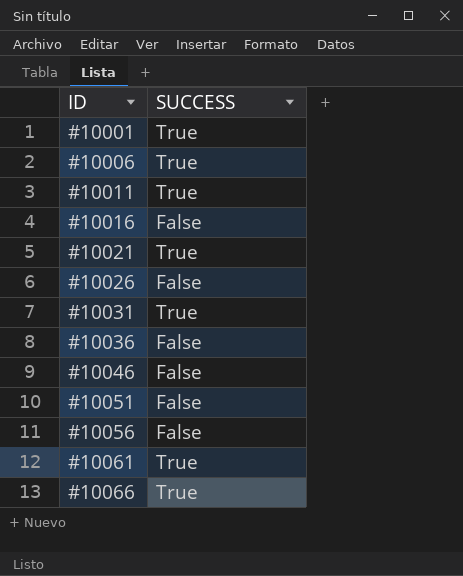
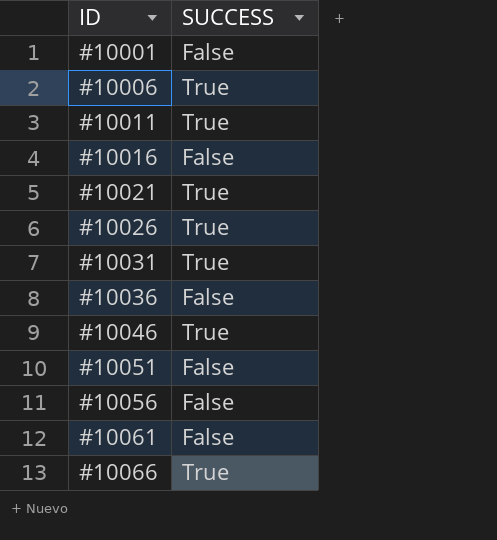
#10001 | SUCCESS: True -> False
#10026 | SUCCESS: False -> True
#10046 | SUCCESS: False -> True
#10061 | SUCCESS: True -> False

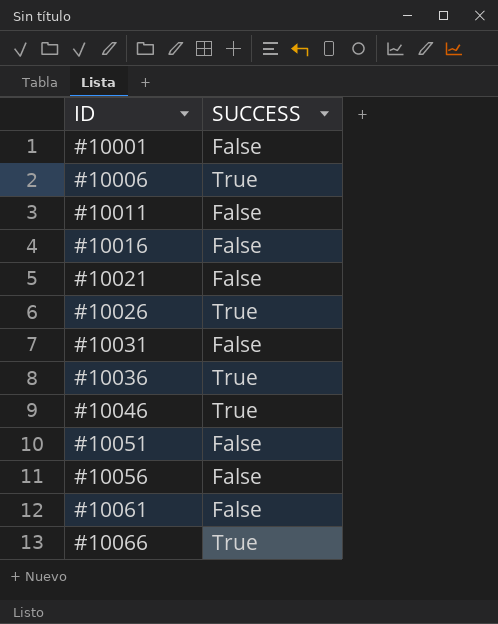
#10011 | SUCCESS: True -> False
#10021 | SUCCESS: True -> False
#10031 | SUCCESS: True -> False
#10036 | SUCCESS: False -> True

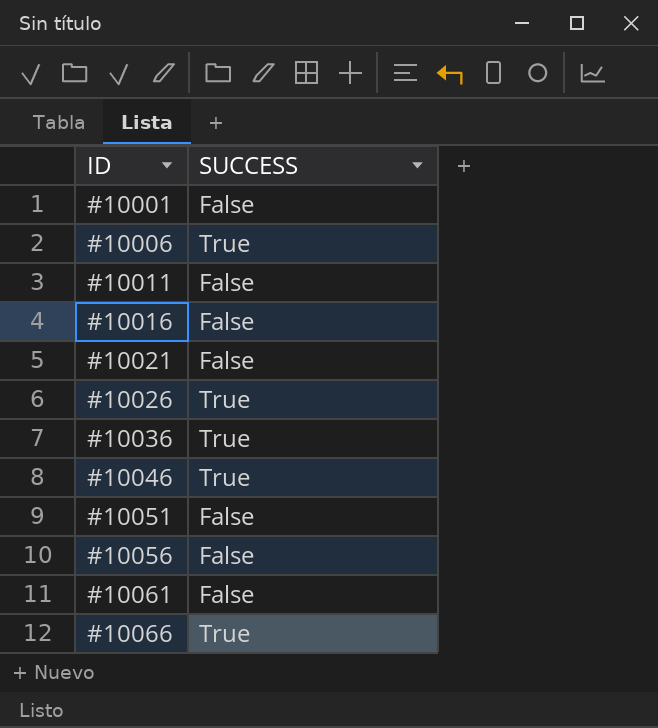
row #10031: False -> none

